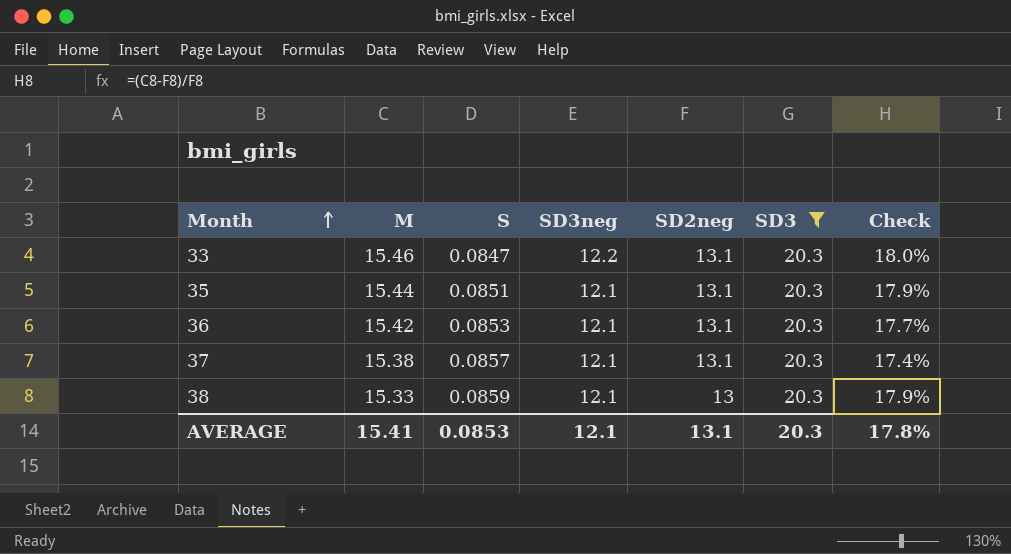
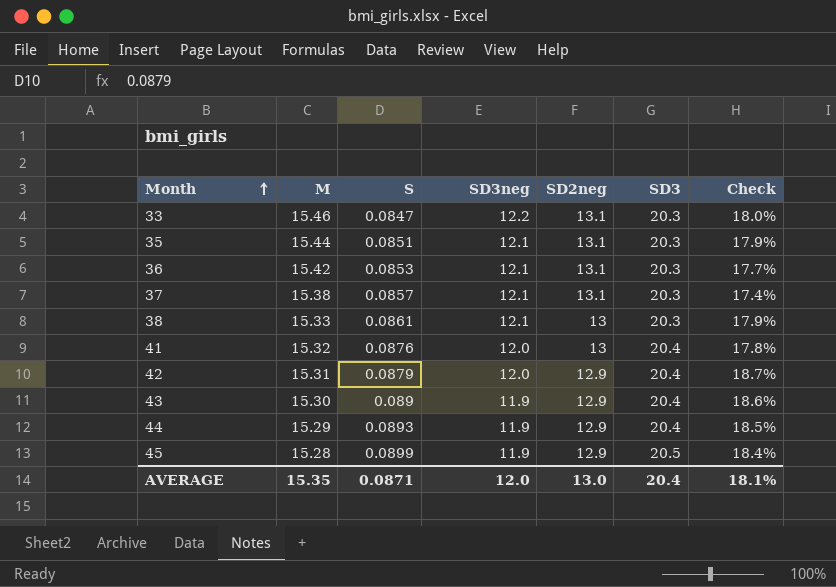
filter: SD3 = 20.3 -> none
38 | S: 0.0859 -> 0.0861
AVERAGE | M: 15.41 -> 15.35
AVERAGE | S: 0.0853 -> 0.0871
AVERAGE | SD3neg: 12.1 -> 12.0
AVERAGE | SD2neg: 13.1 -> 13.0
AVERAGE | SD3: 20.3 -> 20.4
AVERAGE | Check: 17.8% -> 18.1%

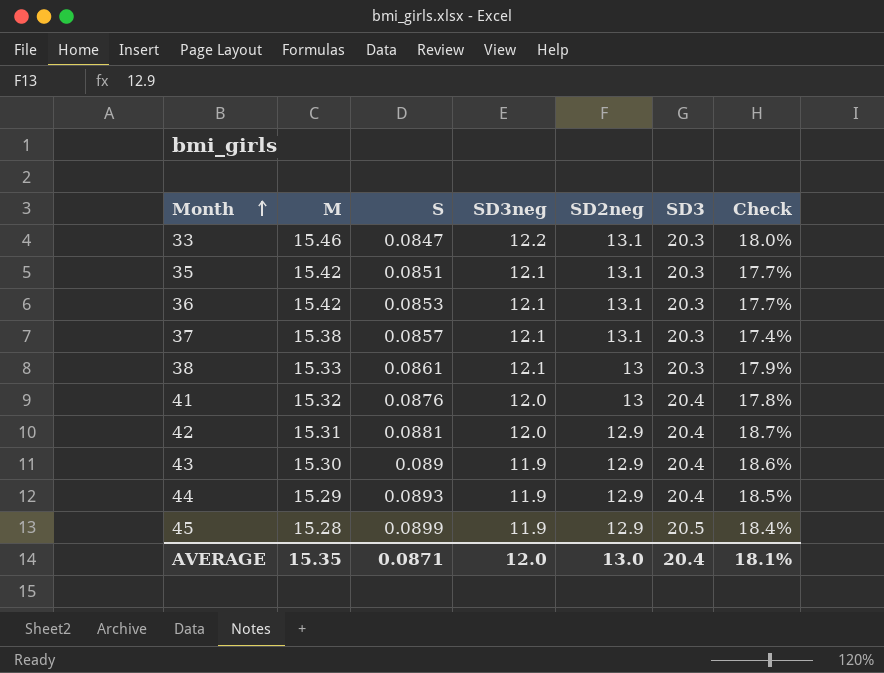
35 | M: 15.44 -> 15.42
35 | Check: 17.9% -> 17.7%
42 | S: 0.0879 -> 0.0881

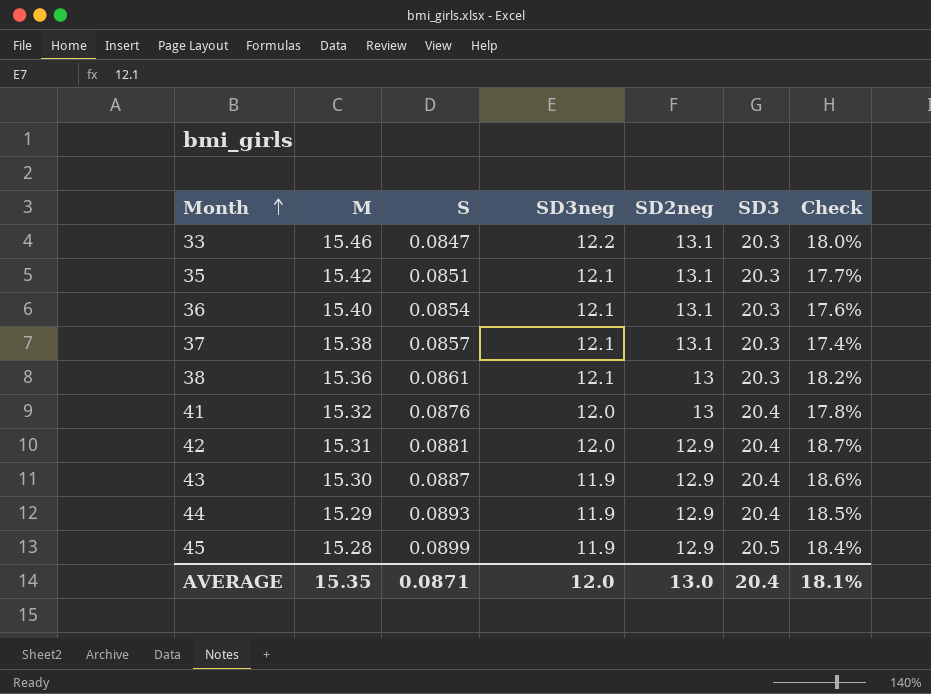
36 | M: 15.42 -> 15.40
36 | S: 0.0853 -> 0.0854
36 | Check: 17.7% -> 17.6%
38 | M: 15.33 -> 15.36
38 | Check: 17.9% -> 18.2%
43 | S: 0.089 -> 0.0887

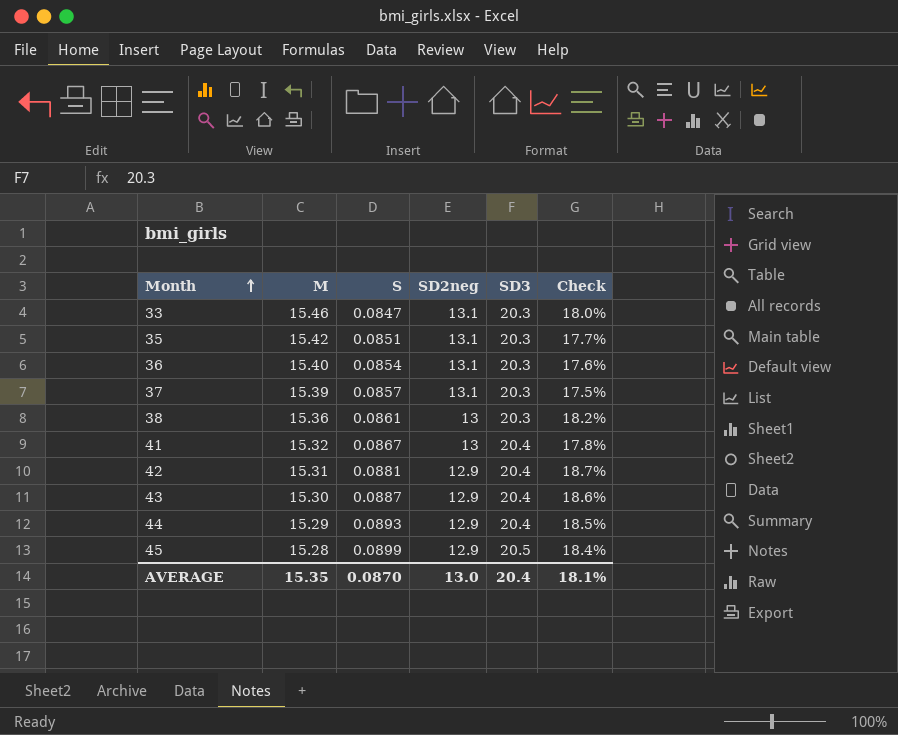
column SD3neg | position: 4 -> none
37 | M: 15.38 -> 15.39
37 | Check: 17.4% -> 17.5%
41 | S: 0.0876 -> 0.0867
AVERAGE | S: 0.0871 -> 0.0870

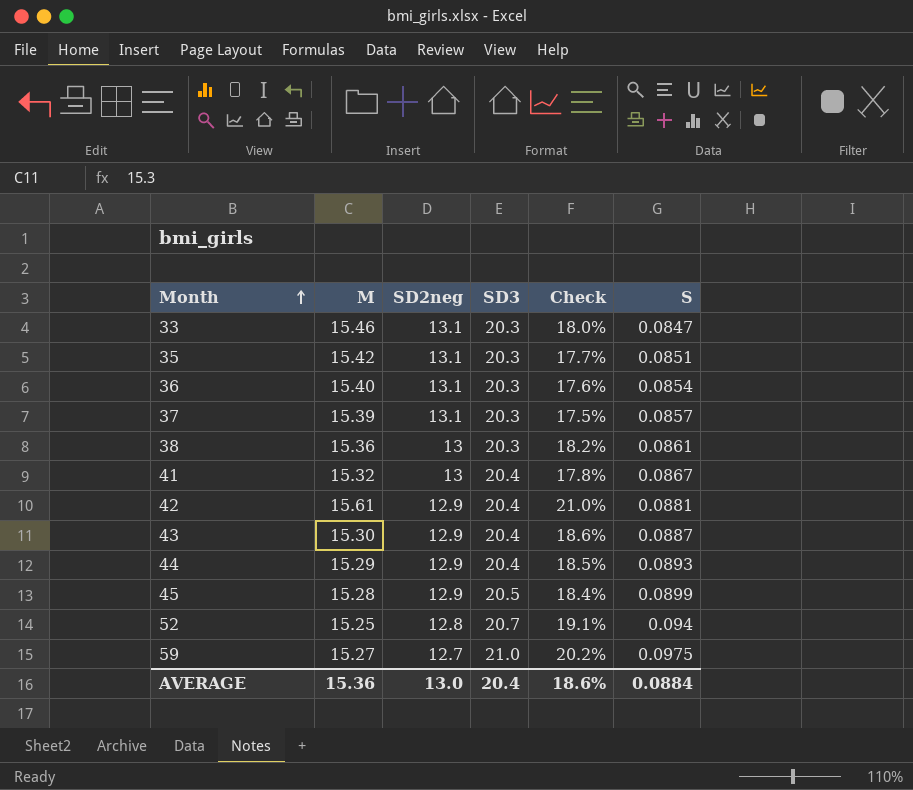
column S | position: 3 -> 6
42 | M: 15.31 -> 15.61
42 | Check: 18.7% -> 21.0%
row 52: none -> 15.25 | 12.8 | 20.7 | 19.1% | 0.094
row 59: none -> 15.27 | 12.7 | 21.0 | 20.2% | 0.0975
AVERAGE | M: 15.35 -> 15.36
AVERAGE | Check: 18.1% -> 18.6%
AVERAGE | S: 0.0870 -> 0.0884

